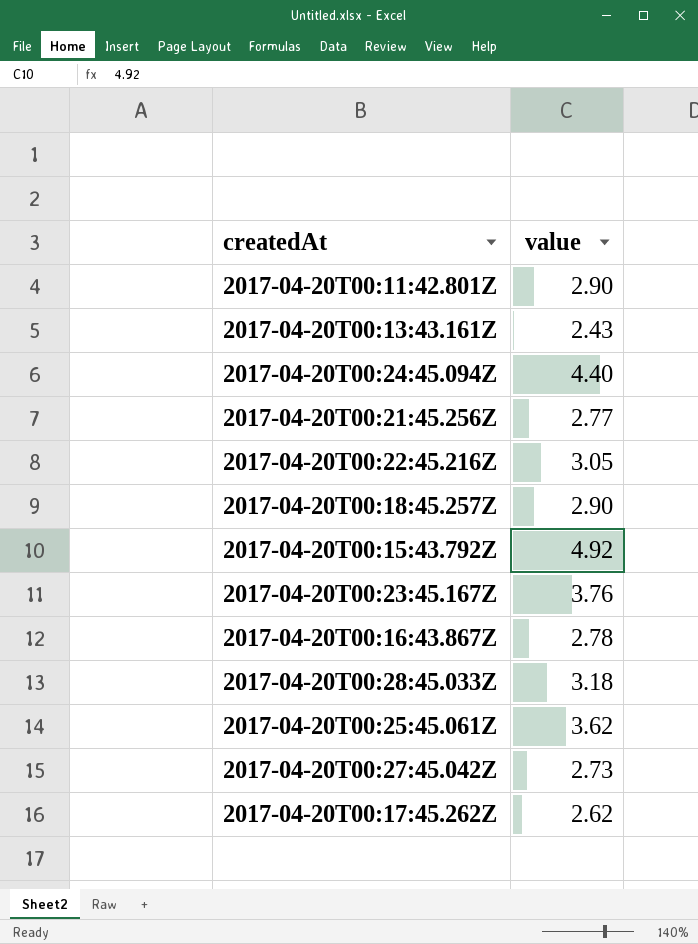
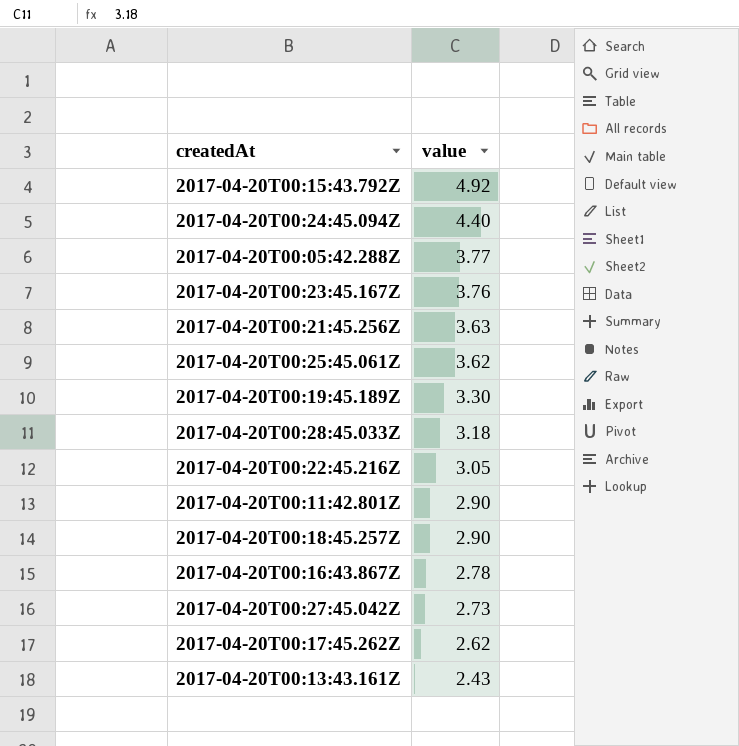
row order: none -> value descending
row 2017-04-20T00:05:42.288Z: none -> 3.77
2017-04-20T00:21:45.256Z | value: 2.77 -> 3.63
row 2017-04-20T00:19:45.189Z: none -> 3.30

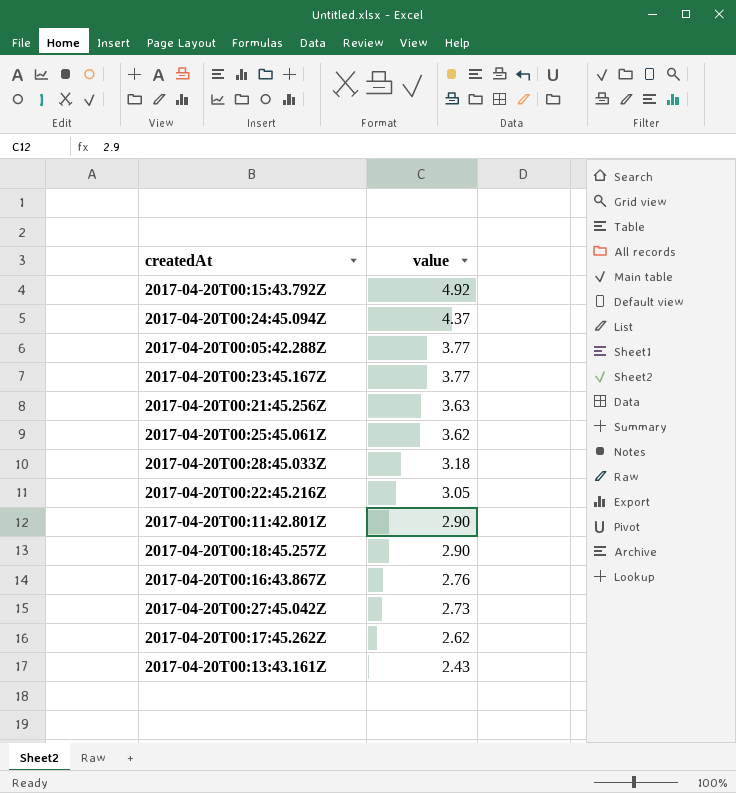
row 2017-04-20T00:19:45.189Z: 3.30 -> none
2017-04-20T00:24:45.094Z | value: 4.40 -> 4.37
2017-04-20T00:23:45.167Z | value: 3.76 -> 3.77
2017-04-20T00:16:43.867Z | value: 2.78 -> 2.76

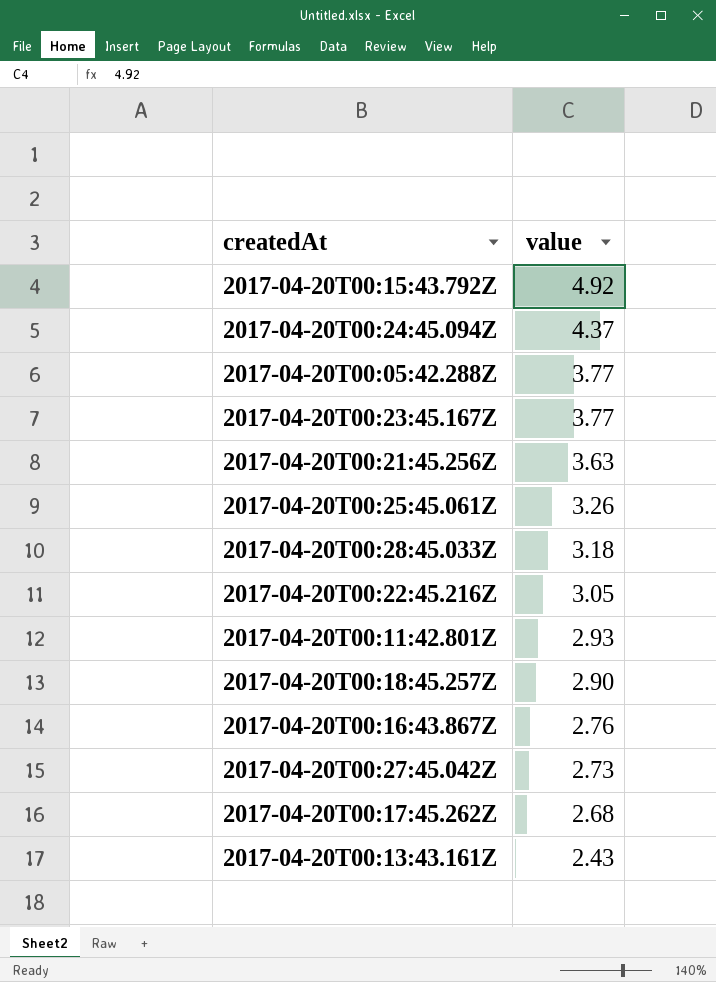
2017-04-20T00:25:45.061Z | value: 3.62 -> 3.26
2017-04-20T00:11:42.801Z | value: 2.90 -> 2.93
2017-04-20T00:17:45.262Z | value: 2.62 -> 2.68

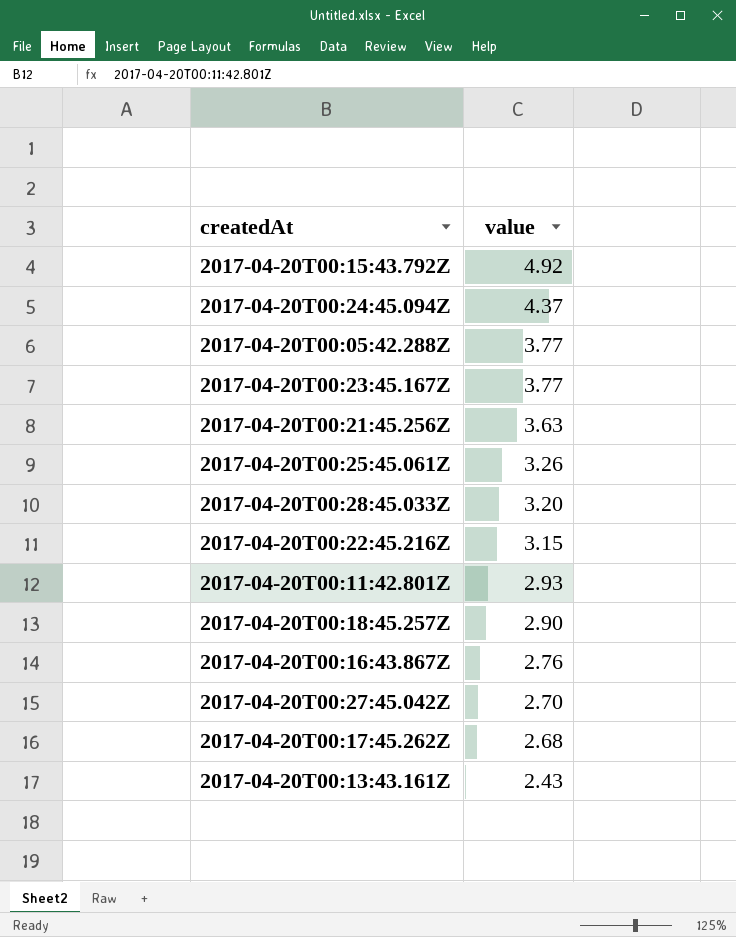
2017-04-20T00:28:45.033Z | value: 3.18 -> 3.20
2017-04-20T00:22:45.216Z | value: 3.05 -> 3.15
2017-04-20T00:27:45.042Z | value: 2.73 -> 2.70

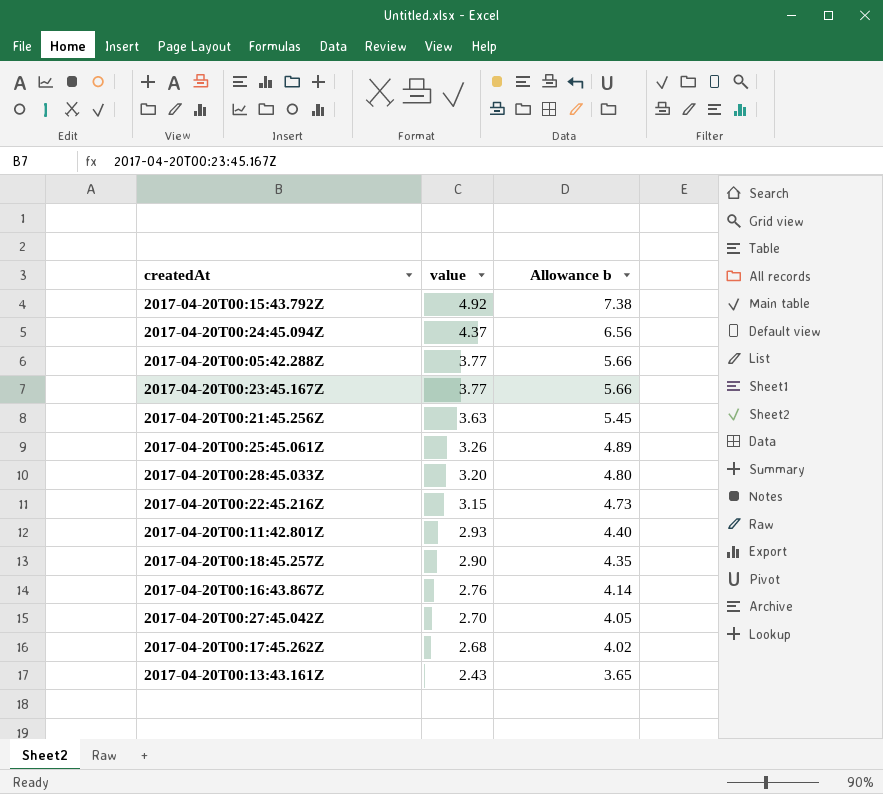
column Allowance b | formula: none -> [value] * 1.5

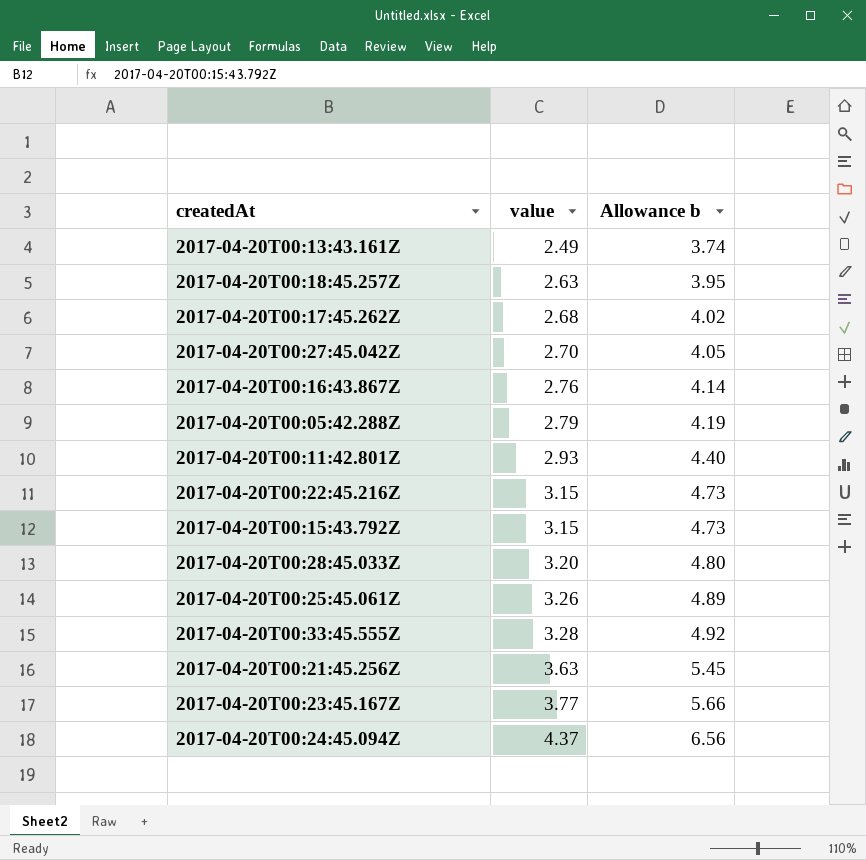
row order: value descending -> value ascending
2017-04-20T00:13:43.161Z | value: 2.43 -> 2.49
2017-04-20T00:13:43.161Z | Allowance b: 3.65 -> 3.74
2017-04-20T00:18:45.257Z | value: 2.90 -> 2.63
2017-04-20T00:18:45.257Z | Allowance b: 4.35 -> 3.95
2017-04-20T00:05:42.288Z | value: 3.77 -> 2.79
2017-04-20T00:05:42.288Z | Allowance b: 5.66 -> 4.19
2017-04-20T00:15:43.792Z | value: 4.92 -> 3.15
2017-04-20T00:15:43.792Z | Allowance b: 7.38 -> 4.73
row 2017-04-20T00:33:45.555Z: none -> 3.28 | 4.92

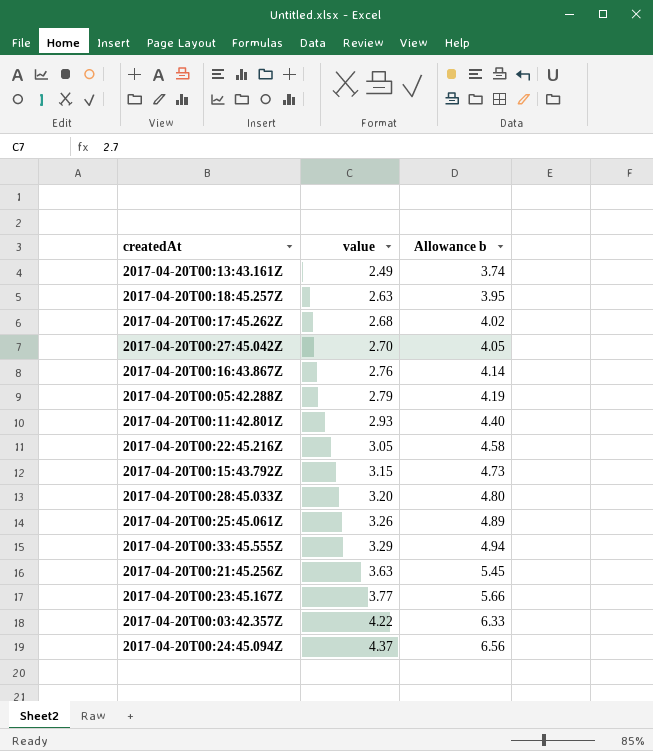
2017-04-20T00:22:45.216Z | value: 3.15 -> 3.05
2017-04-20T00:22:45.216Z | Allowance b: 4.73 -> 4.58
2017-04-20T00:33:45.555Z | value: 3.28 -> 3.29
2017-04-20T00:33:45.555Z | Allowance b: 4.92 -> 4.94
row 2017-04-20T00:03:42.357Z: none -> 4.22 | 6.33

